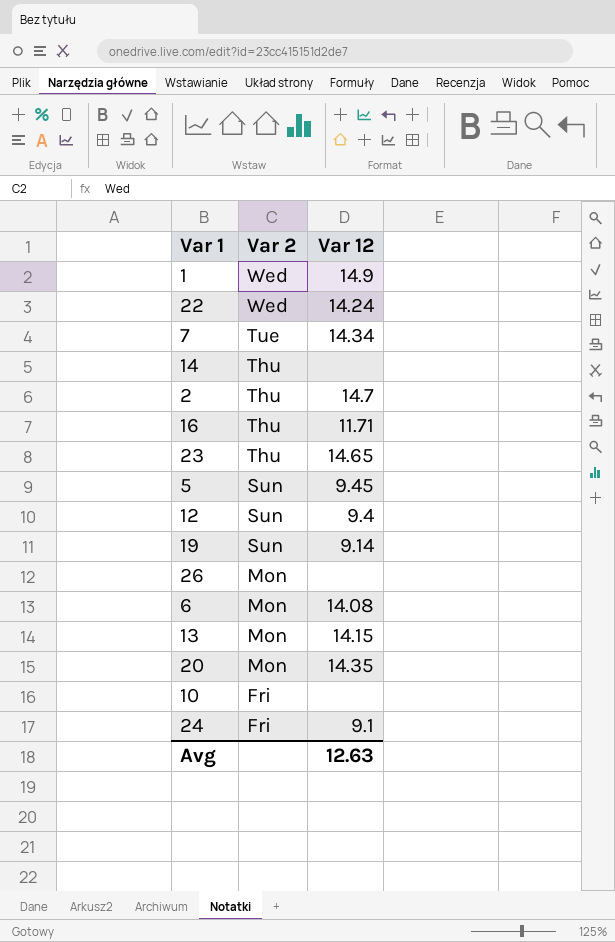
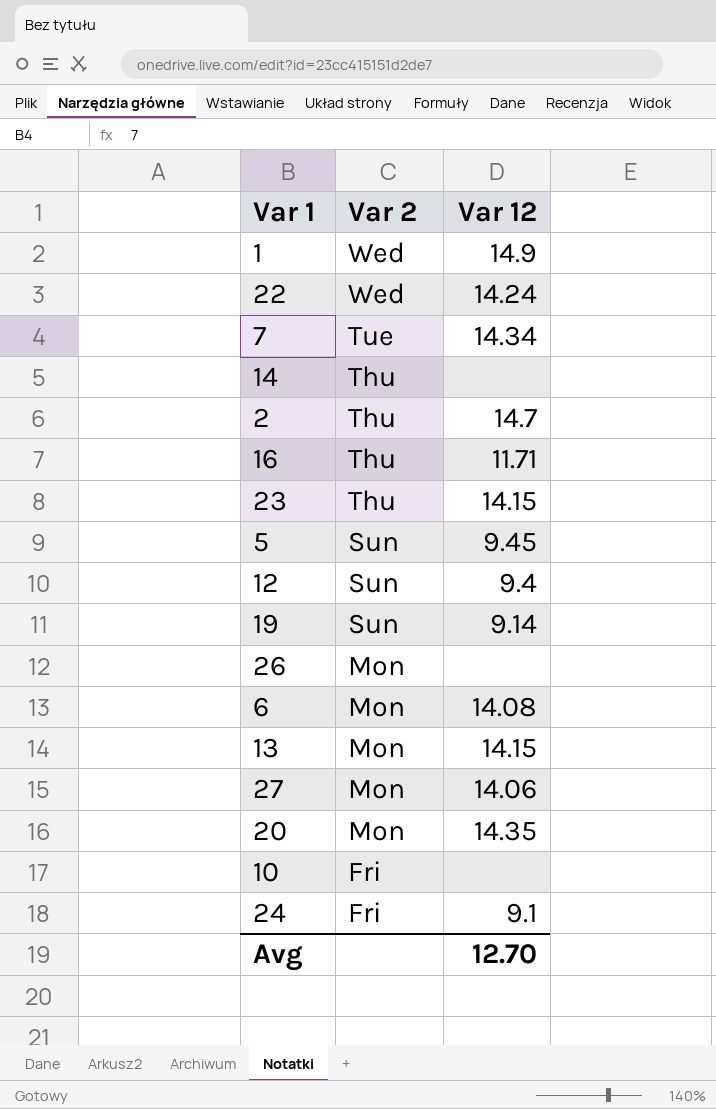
23 | Var 12: 14.65 -> 14.15
row 27: none -> Mon | 14.06
Avg | Var 12: 12.63 -> 12.70

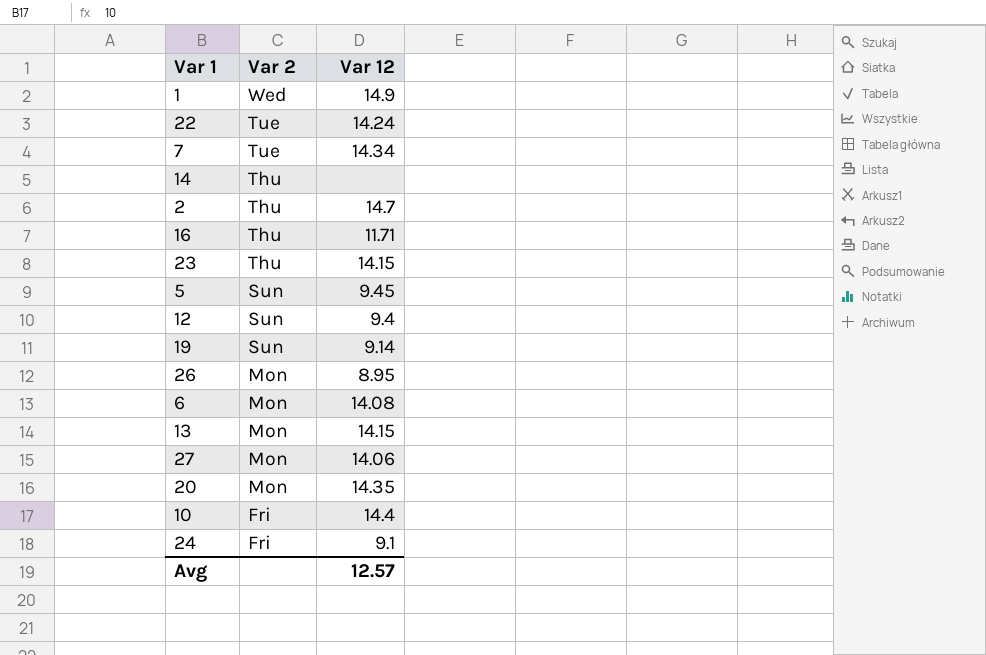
22 | Var 2: Wed -> Tue
26 | Var 12: none -> 8.95
10 | Var 12: none -> 14.4
Avg | Var 12: 12.70 -> 12.57

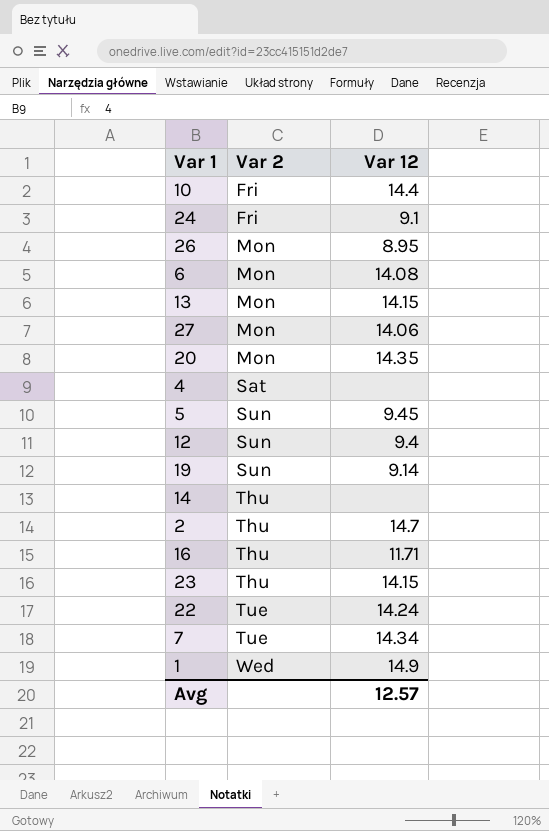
row order: Var 2 descending -> Var 2 ascending
row 4: none -> Sat | none

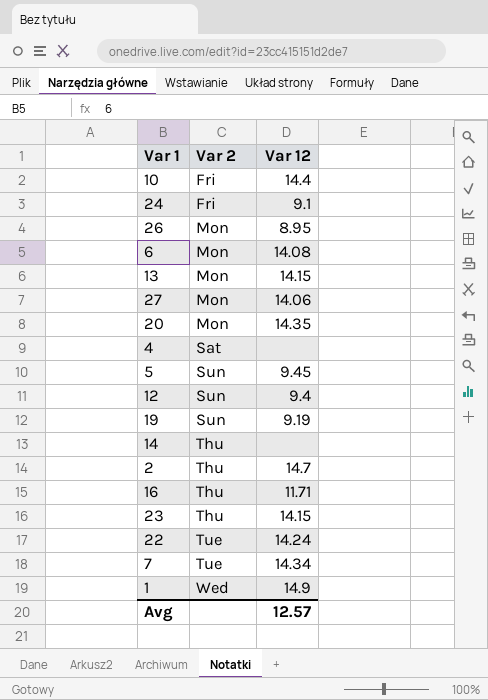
19 | Var 12: 9.14 -> 9.19

